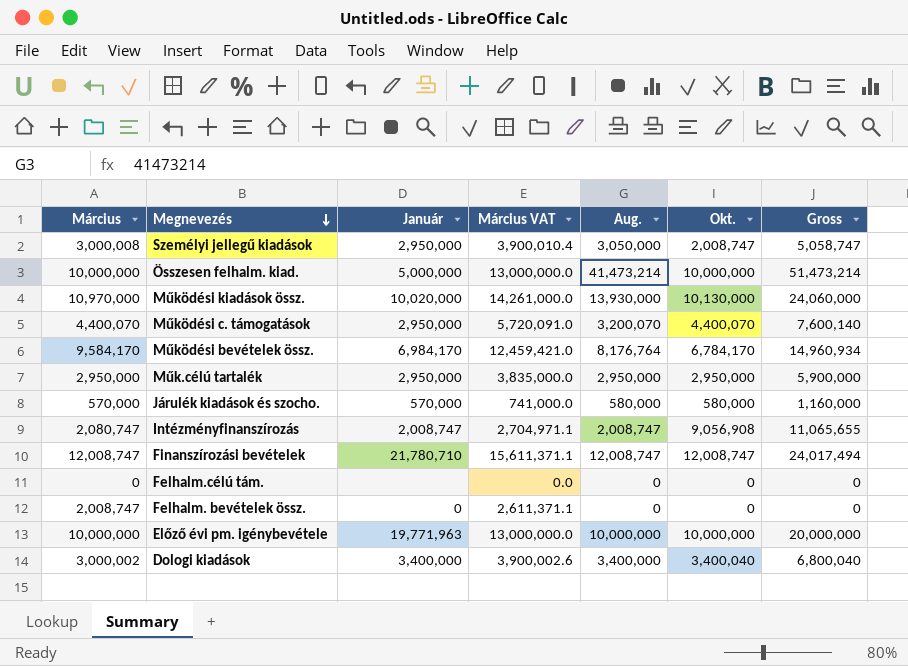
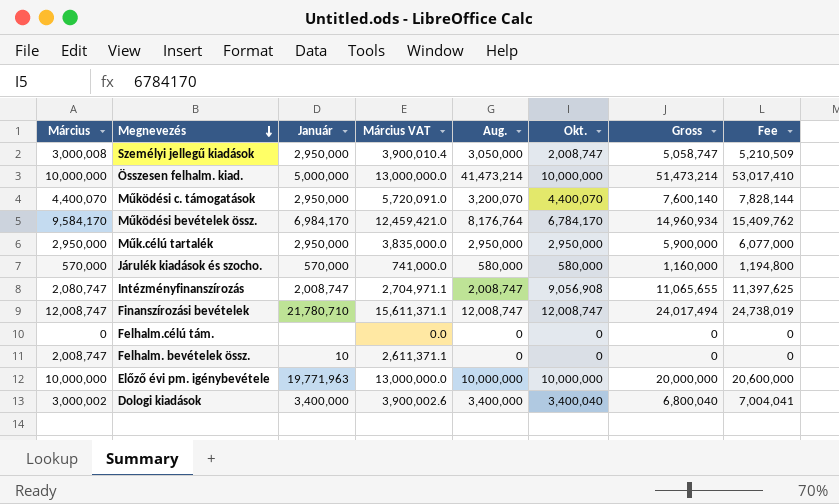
column Fee | formula: none -> [Gross] * 1.03
row Működési kiadások össz.: 10,970,000 | 10,020,000 | 14,261,000.0 | 13,930,000 | 10,130,000 | 24,060,000 -> none
Felhalm. bevételek össz. | Január: 0 -> 10

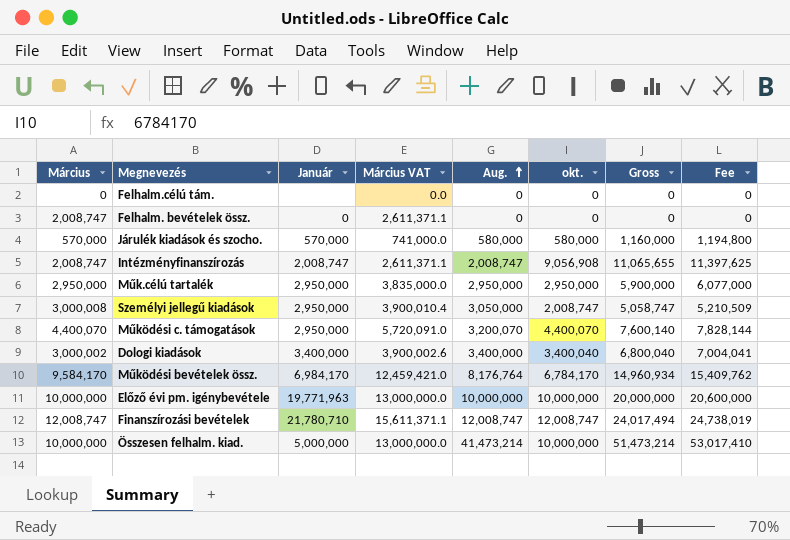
row order: Megnevezés descending -> Aug. ascending
column name: Okt. -> okt.
Felhalm. bevételek össz. | Január: 10 -> 0
Intézményfinanszírozás | Március: 2,080,747 -> 2,008,747
Intézményfinanszírozás | Március VAT: 2,704,971.1 -> 2,611,371.1

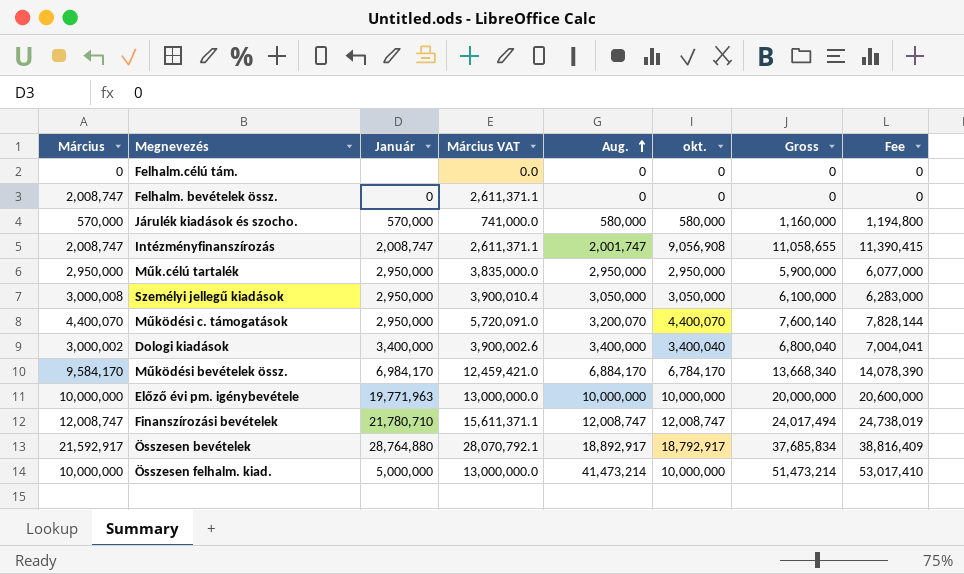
Intézményfinanszírozás | Aug.: 2,008,747 -> 2,001,747
Intézményfinanszírozás | Gross: 11,065,655 -> 11,058,655
Intézményfinanszírozás | Fee: 11,397,625 -> 11,390,415
Személyi jellegű kiadások | okt.: 2,008,747 -> 3,050,000
Személyi jellegű kiadások | Gross: 5,058,747 -> 6,100,000
Személyi jellegű kiadások | Fee: 5,210,509 -> 6,283,000
Működési bevételek össz. | Aug.: 8,176,764 -> 6,884,170
Működési bevételek össz. | Gross: 14,960,934 -> 13,668,340
Működési bevételek össz. | Fee: 15,409,762 -> 14,078,390
row Összesen bevételek: none -> 21,592,917 | 28,764,880 | 28,070,792.1 | 18,892,917 | 18,792,917 | 37,685,834 | 38,816,409

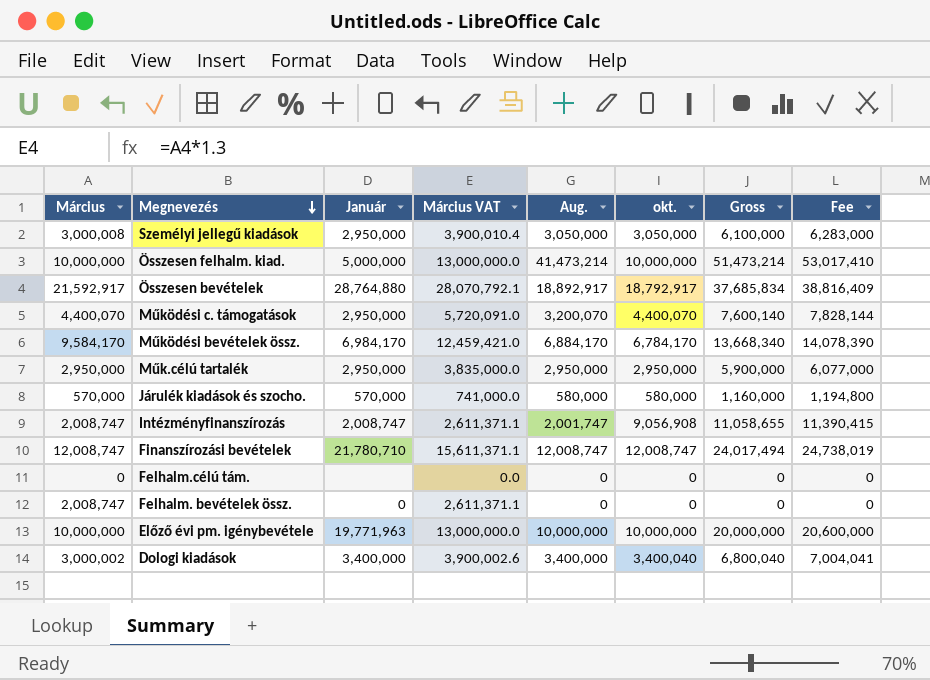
row order: Aug. ascending -> Megnevezés descending

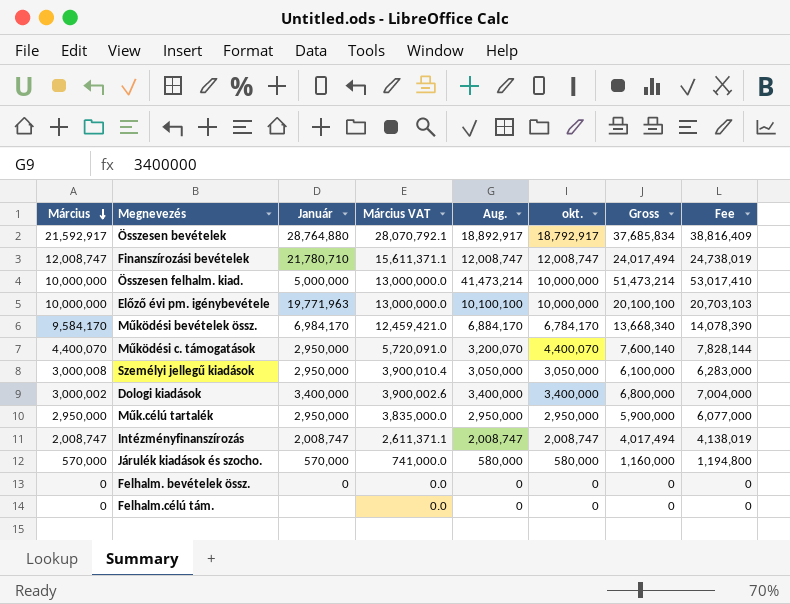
row order: Megnevezés descending -> Március descending
Előző évi pm. igénybevétele | Aug.: 10,000,000 -> 10,100,100
Előző évi pm. igénybevétele | Gross: 20,000,000 -> 20,100,100
Előző évi pm. igénybevétele | Fee: 20,600,000 -> 20,703,103
Dologi kiadások | okt.: 3,400,040 -> 3,400,000
Dologi kiadások | Gross: 6,800,040 -> 6,800,000
Dologi kiadások | Fee: 7,004,041 -> 7,004,000
Intézményfinanszírozás | Aug.: 2,001,747 -> 2,008,747
Intézményfinanszírozás | okt.: 9,056,908 -> 2,008,747
Intézményfinanszírozás | Gross: 11,058,655 -> 4,017,494
Intézményfinanszírozás | Fee: 11,390,415 -> 4,138,019
Felhalm. bevételek össz. | Március: 2,008,747 -> 0
Felhalm. bevételek össz. | Március VAT: 2,611,371.1 -> 0.0

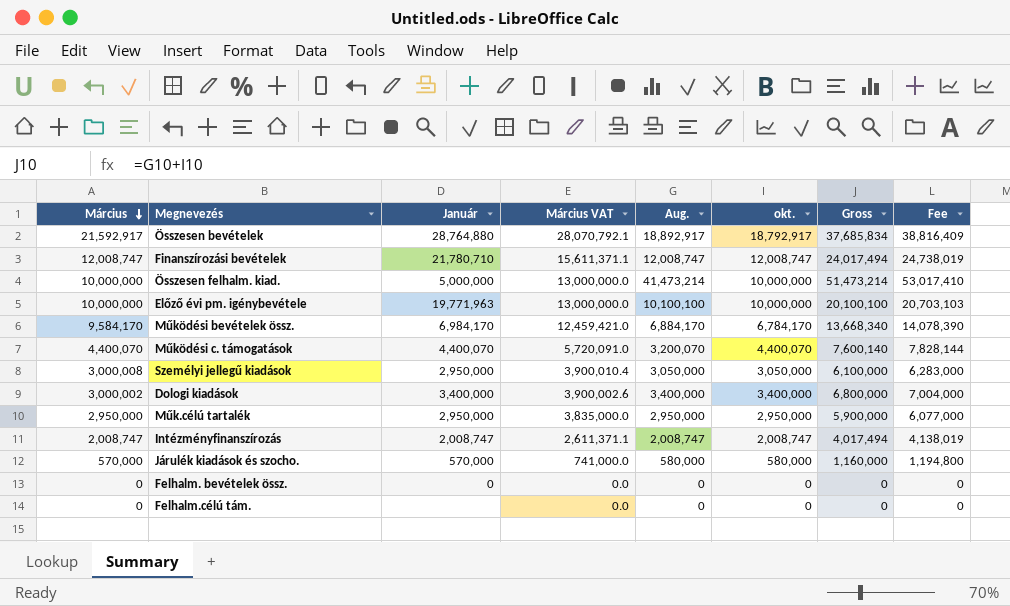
Működési c. támogatások | Január: 2,950,000 -> 4,400,070

